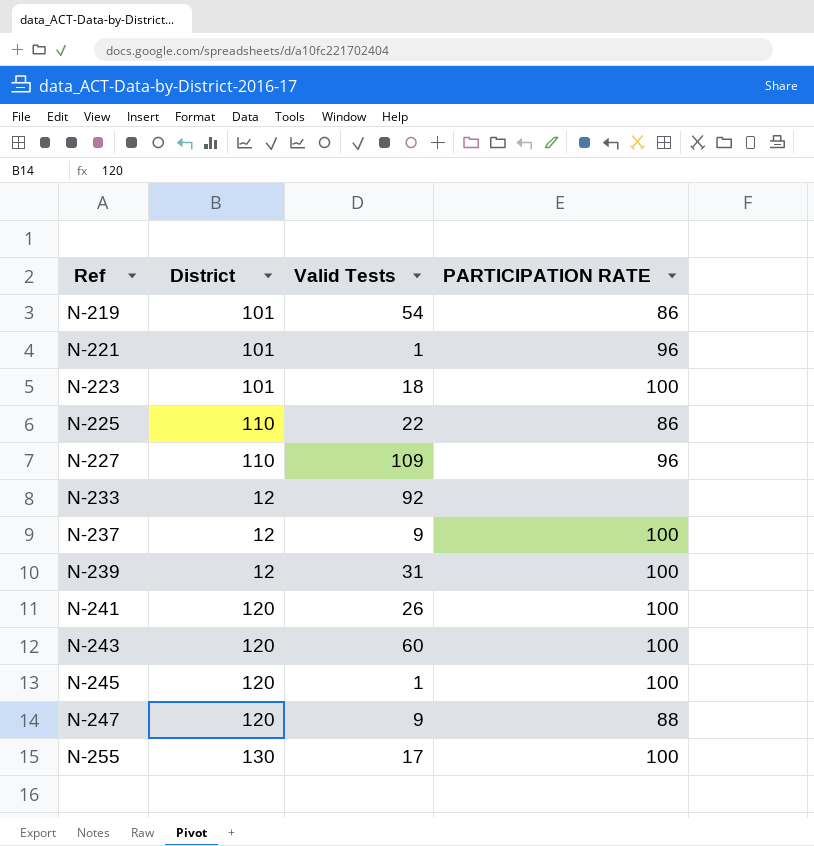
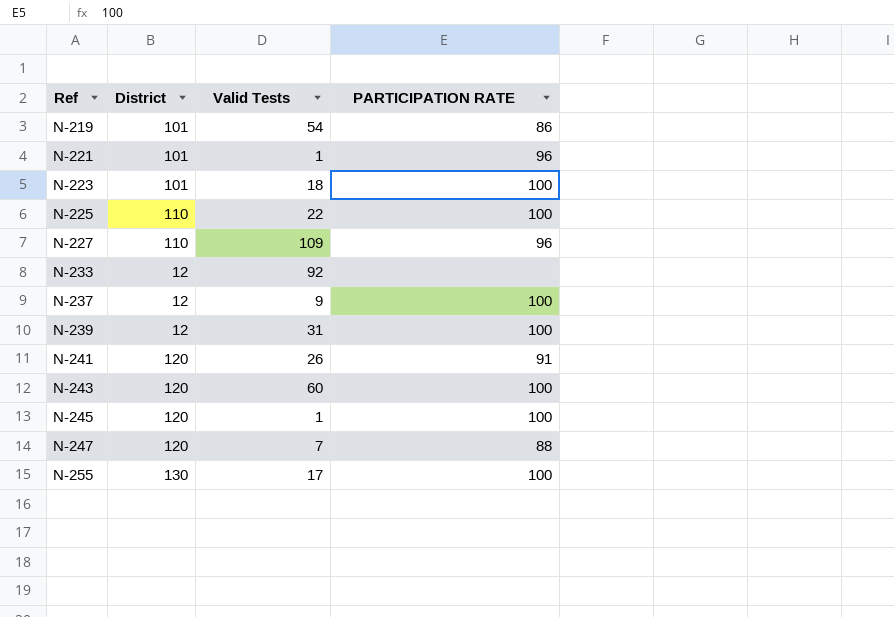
N-225 | PARTICIPATION RATE: 86 -> 100
N-241 | PARTICIPATION RATE: 100 -> 91
N-247 | Valid Tests: 9 -> 7

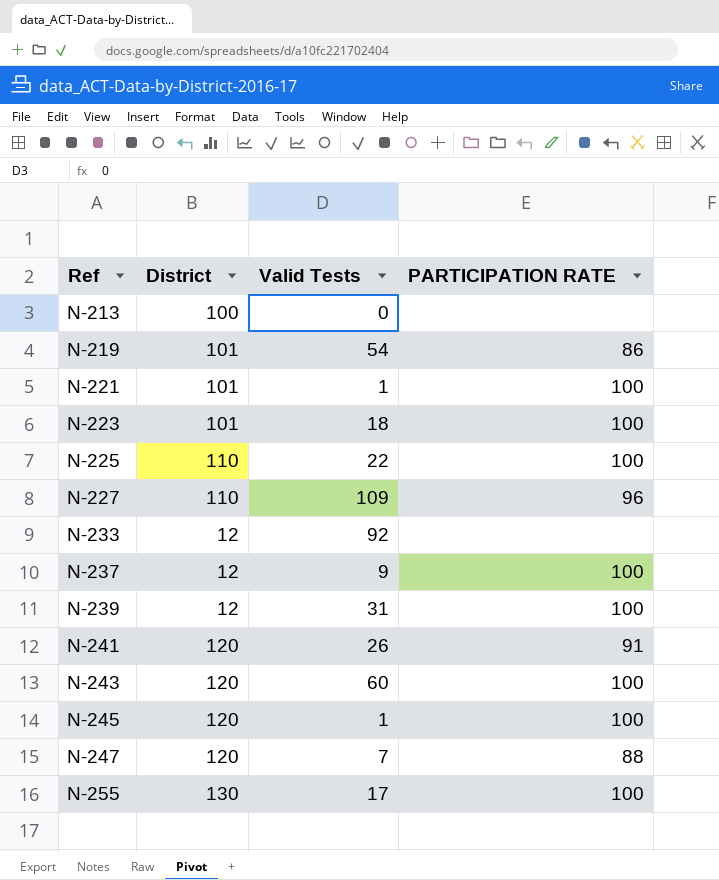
row N-213: none -> 100 | 0 | none
N-221 | PARTICIPATION RATE: 96 -> 100

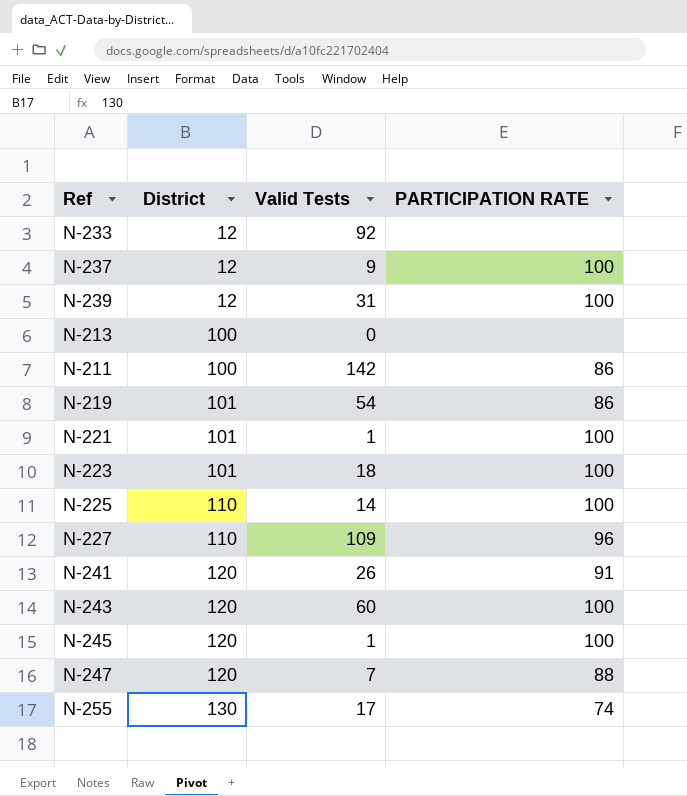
row order: Ref ascending -> District ascending
row N-211: none -> 100 | 142 | 86
N-225 | Valid Tests: 22 -> 14
N-255 | PARTICIPATION RATE: 100 -> 74

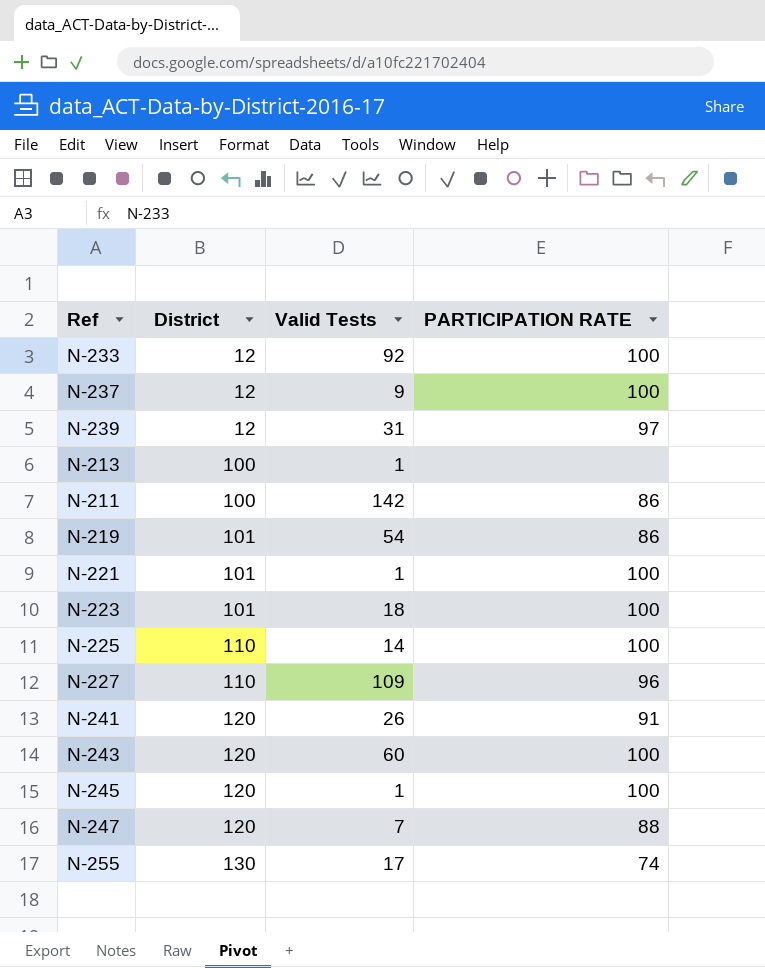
N-233 | PARTICIPATION RATE: none -> 100
N-239 | PARTICIPATION RATE: 100 -> 97
N-213 | Valid Tests: 0 -> 1

